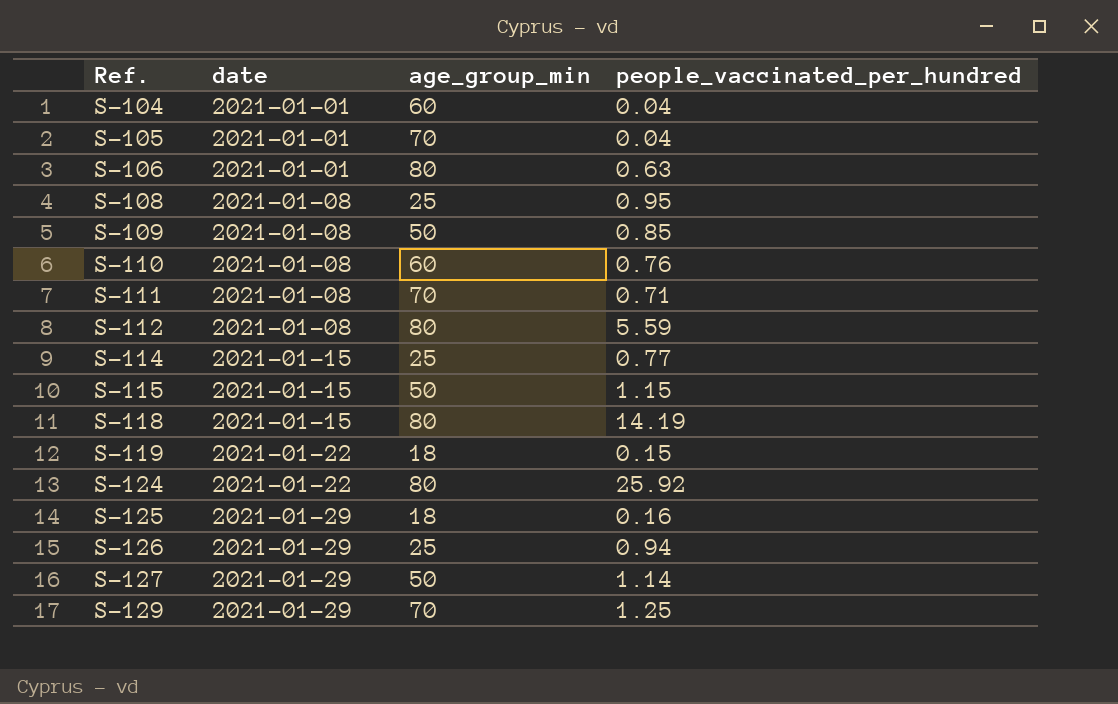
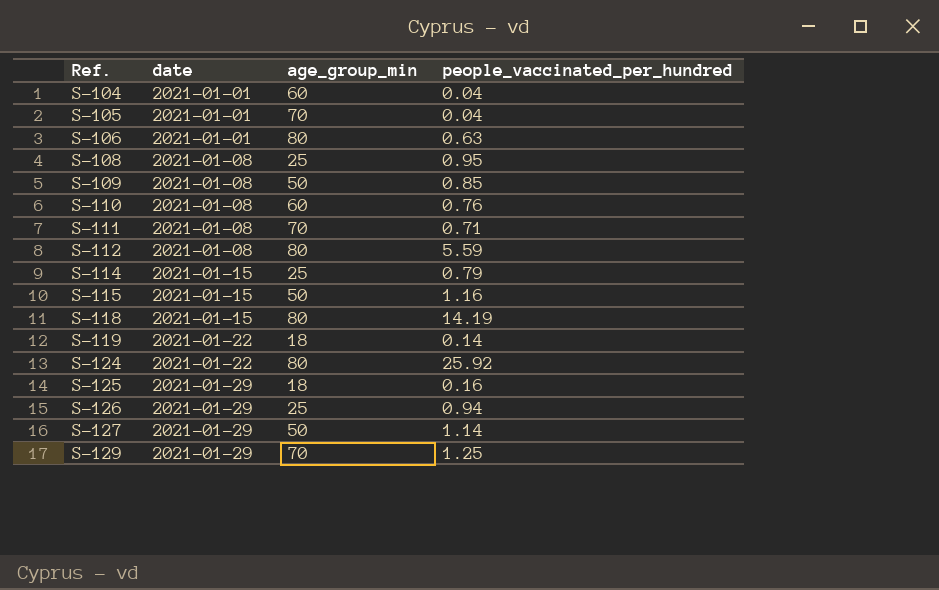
S-114 | people_vaccinated_per_hundred: 0.77 -> 0.79
S-115 | people_vaccinated_per_hundred: 1.15 -> 1.16
S-119 | people_vaccinated_per_hundred: 0.15 -> 0.14

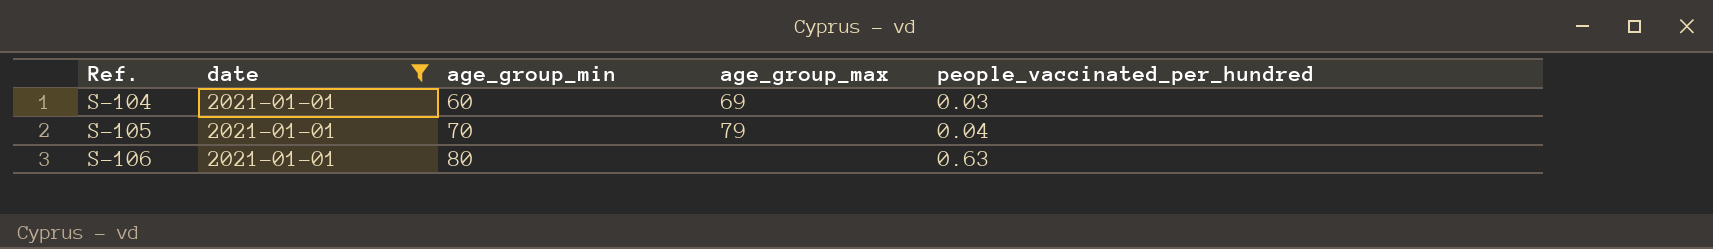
filter: none -> date = 2021-01-01
column age_group_max | position: none -> 4
S-104 | people_vaccinated_per_hundred: 0.04 -> 0.03

